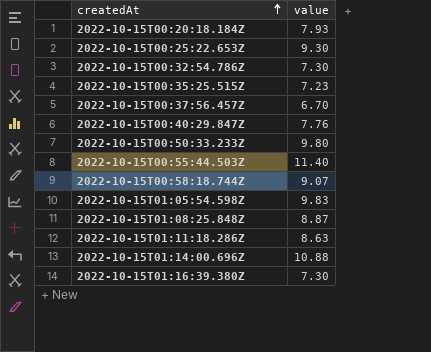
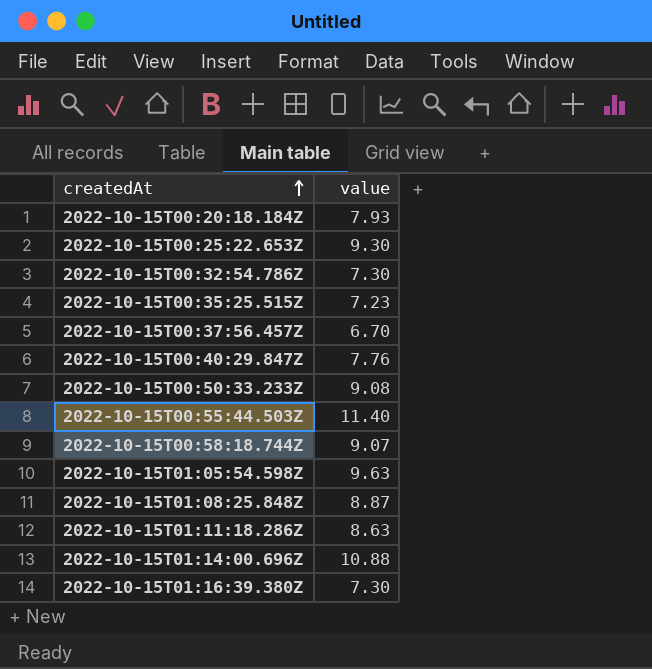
2022-10-15T00:50:33.233Z | value: 9.80 -> 9.08
2022-10-15T01:05:54.598Z | value: 9.83 -> 9.63

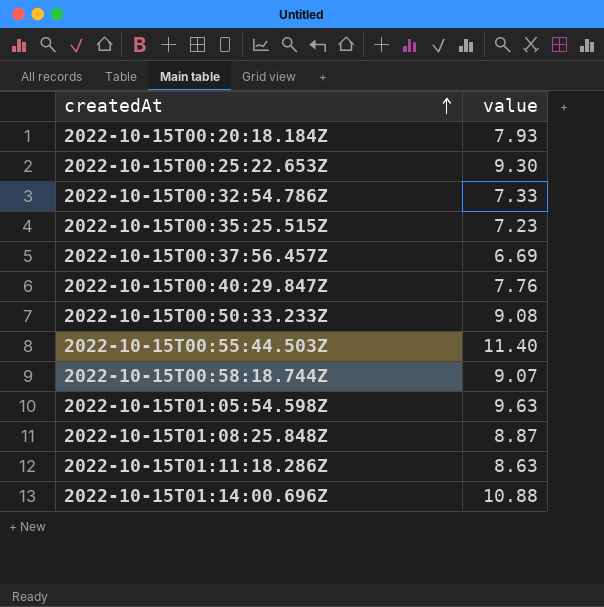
row 2022-10-15T01:16:39.380Z: 7.30 -> none
2022-10-15T00:32:54.786Z | value: 7.30 -> 7.33
2022-10-15T00:37:56.457Z | value: 6.70 -> 6.69

